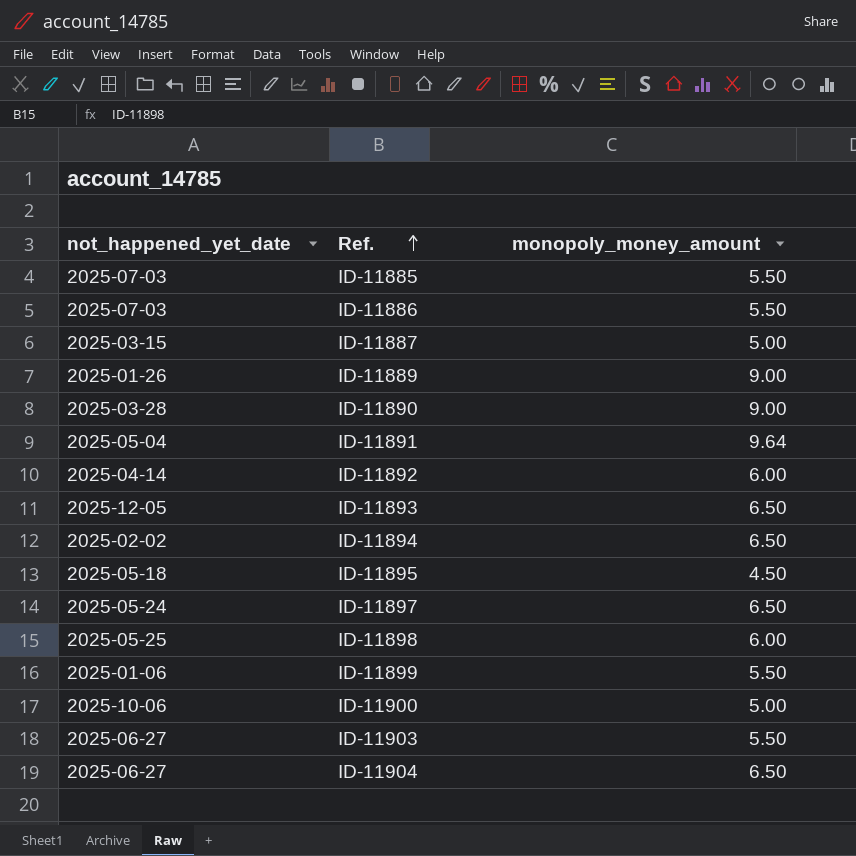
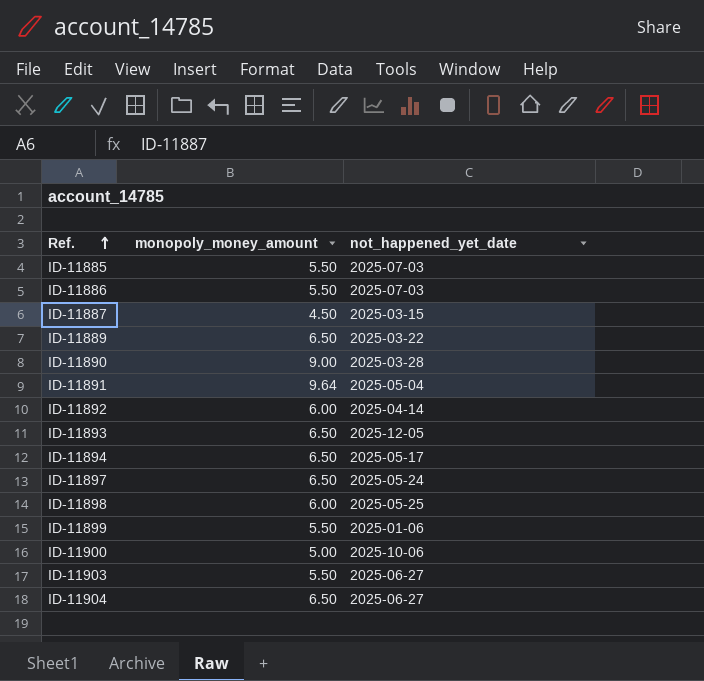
column not_happened_yet_date | position: 1 -> 3
row ID-11895: 2025-05-18 | 4.50 -> none
ID-11887 | monopoly_money_amount: 5.00 -> 4.50
ID-11889 | monopoly_money_amount: 9.00 -> 6.50
ID-11889 | not_happened_yet_date: 2025-01-26 -> 2025-03-22
ID-11894 | not_happened_yet_date: 2025-02-02 -> 2025-05-17

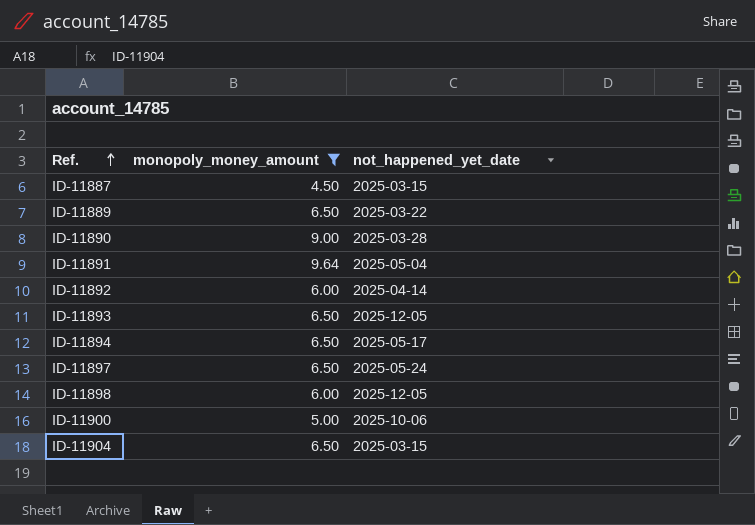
filter: none -> monopoly_money_amount != 5.50
ID-11898 | not_happened_yet_date: 2025-05-25 -> 2025-12-05
ID-11904 | not_happened_yet_date: 2025-06-27 -> 2025-03-15

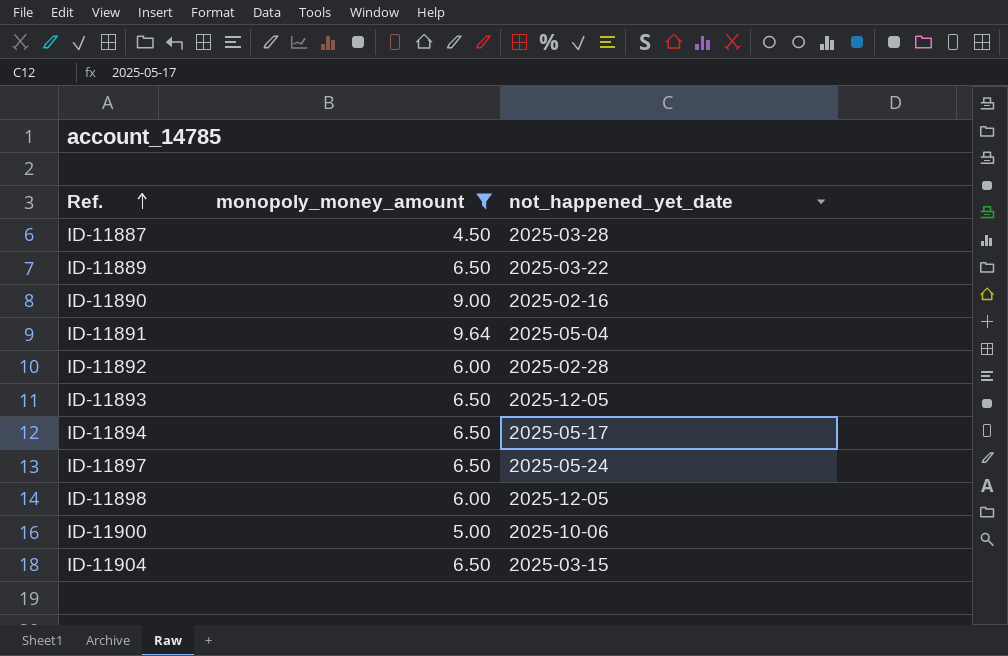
ID-11887 | not_happened_yet_date: 2025-03-15 -> 2025-03-28
ID-11890 | not_happened_yet_date: 2025-03-28 -> 2025-02-16
ID-11892 | not_happened_yet_date: 2025-04-14 -> 2025-02-28

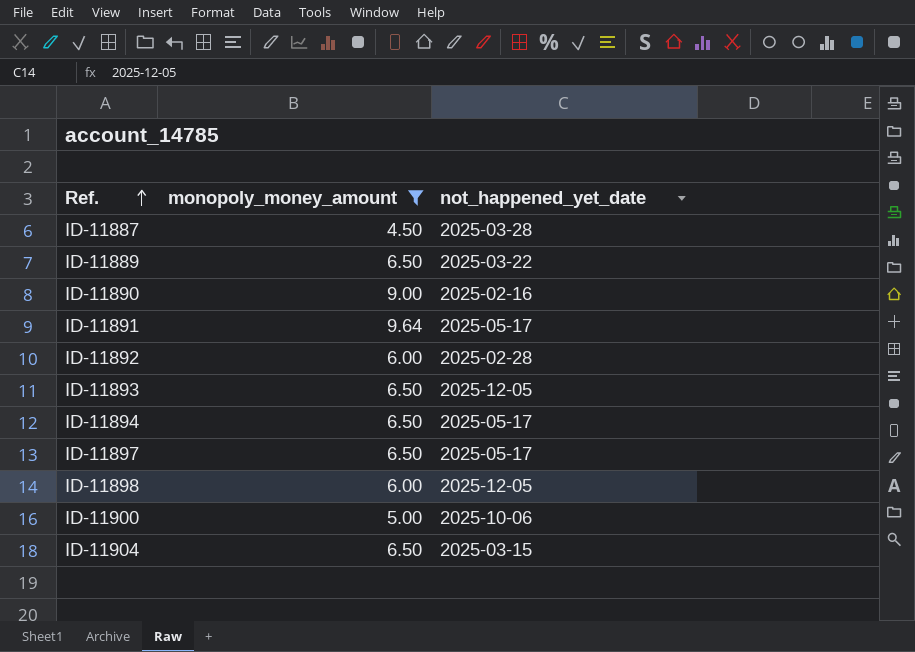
ID-11891 | not_happened_yet_date: 2025-05-04 -> 2025-05-17
ID-11897 | not_happened_yet_date: 2025-05-24 -> 2025-05-17

